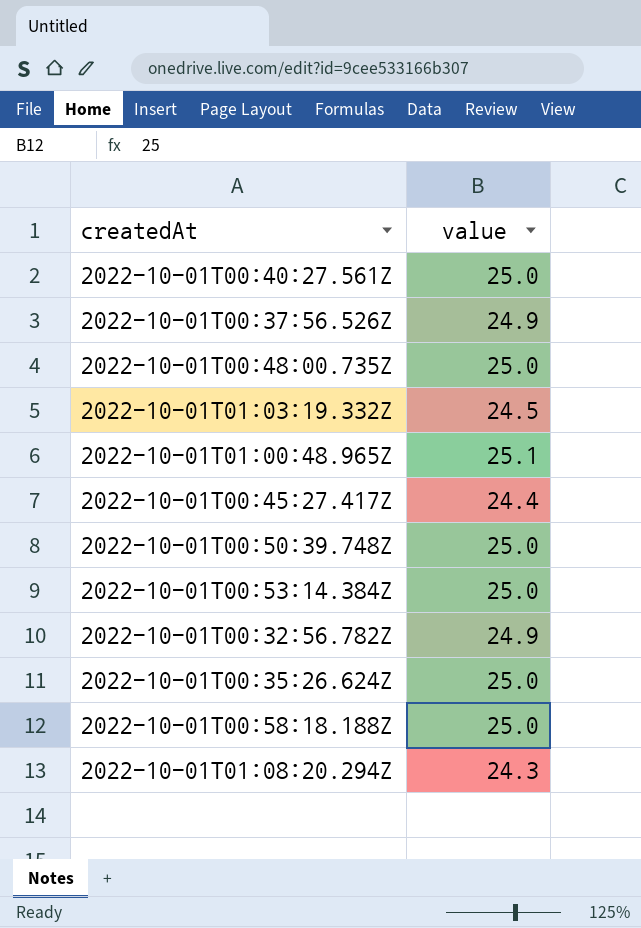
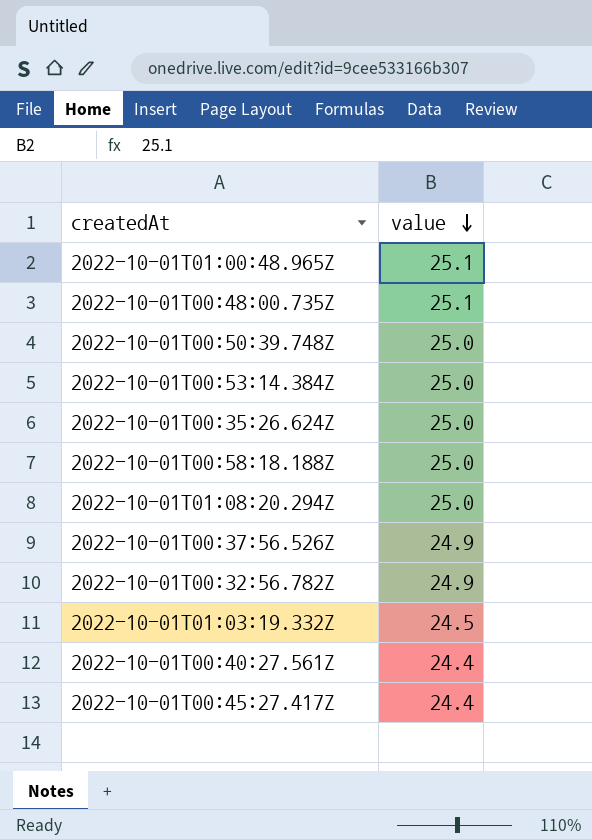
row order: none -> value descending
2022-10-01T00:48:00.735Z | value: 25.0 -> 25.1
2022-10-01T01:08:20.294Z | value: 24.3 -> 25.0
2022-10-01T00:40:27.561Z | value: 25.0 -> 24.4

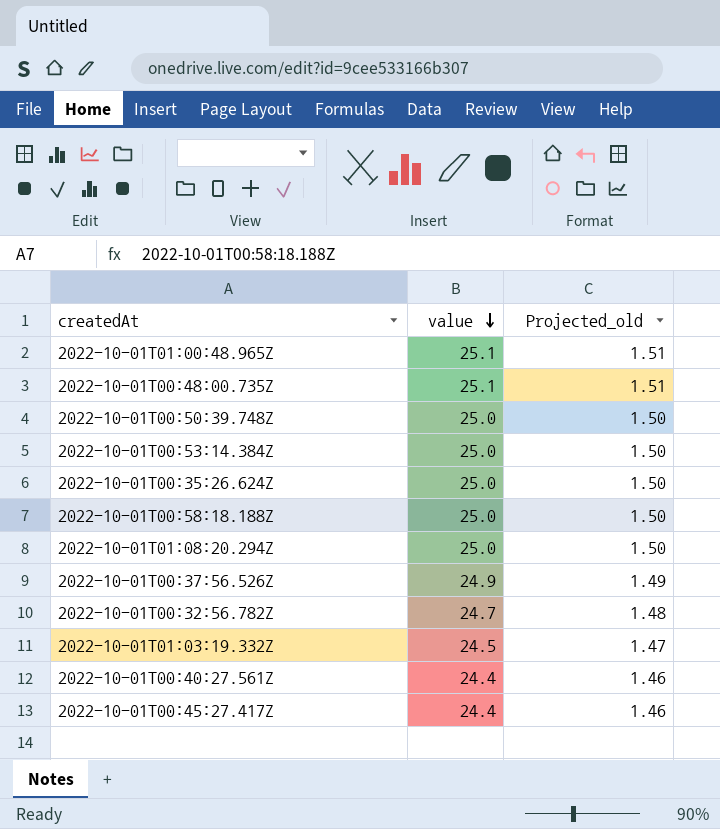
column Projected_old | formula: none -> [value] * 0.06
2022-10-01T00:32:56.782Z | value: 24.9 -> 24.7

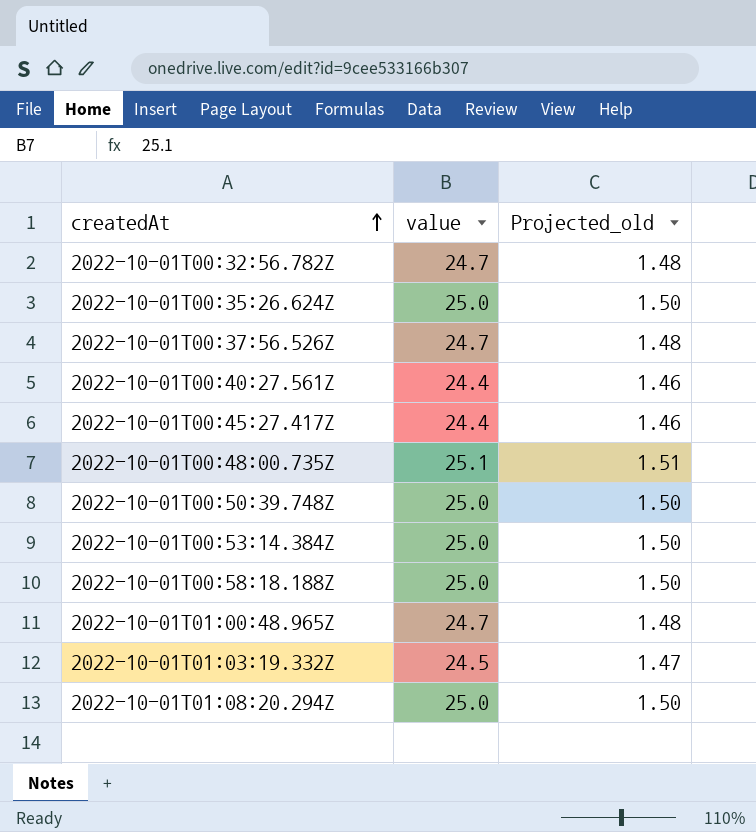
row order: value descending -> createdAt ascending
2022-10-01T00:37:56.526Z | value: 24.9 -> 24.7
2022-10-01T00:37:56.526Z | Projected_old: 1.49 -> 1.48
2022-10-01T01:00:48.965Z | value: 25.1 -> 24.7
2022-10-01T01:00:48.965Z | Projected_old: 1.51 -> 1.48

